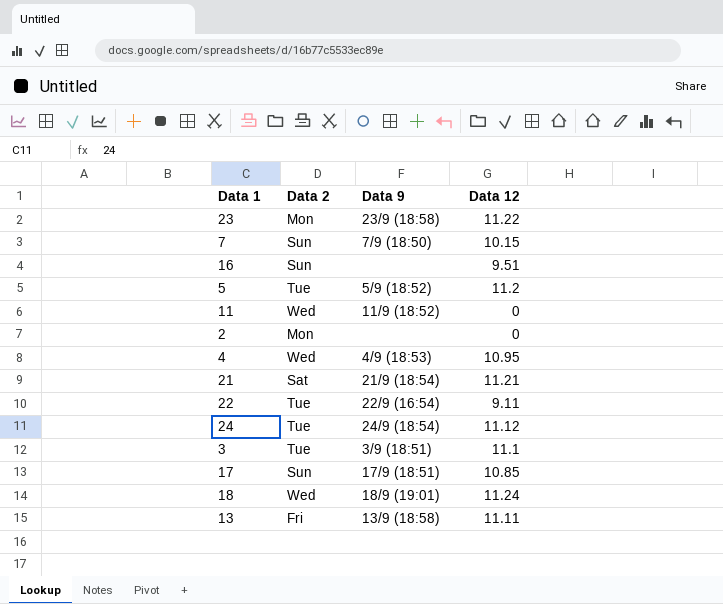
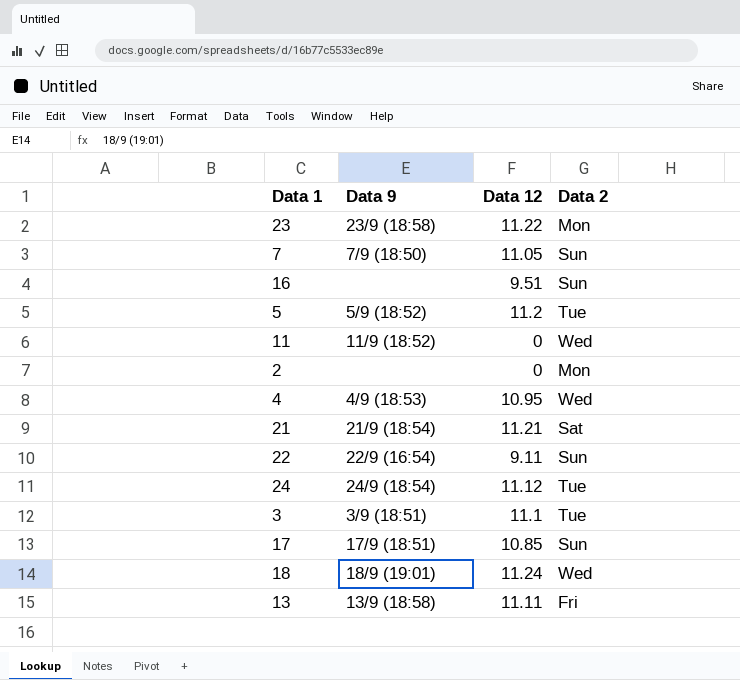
column Data 2 | position: 2 -> 4
7 | Data 12: 10.15 -> 11.05
22 | Data 2: Tue -> Sun

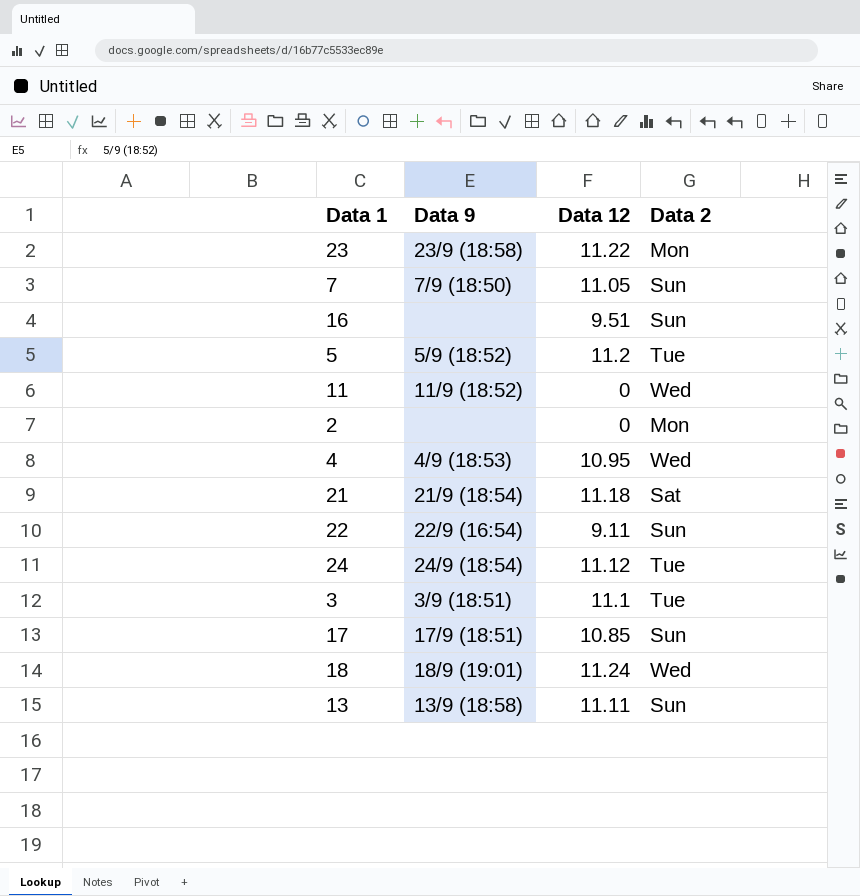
21 | Data 12: 11.21 -> 11.18
13 | Data 2: Fri -> Sun

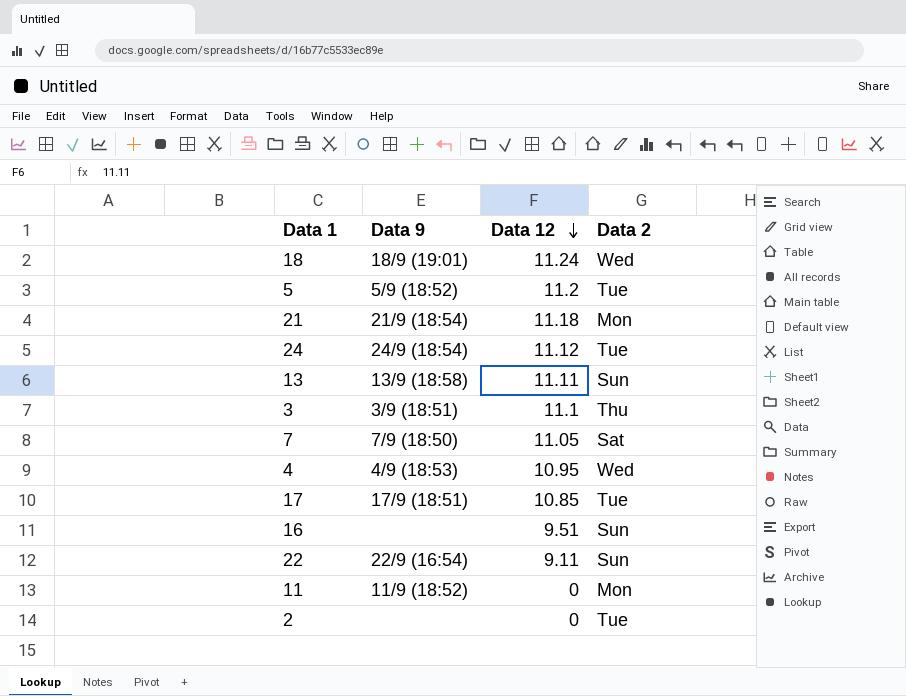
row order: none -> Data 12 descending
row 23: 23/9 (18:58) | 11.22 | Mon -> none
21 | Data 2: Sat -> Mon
3 | Data 2: Tue -> Thu
7 | Data 2: Sun -> Sat
17 | Data 2: Sun -> Tue
11 | Data 2: Wed -> Mon
2 | Data 2: Mon -> Tue

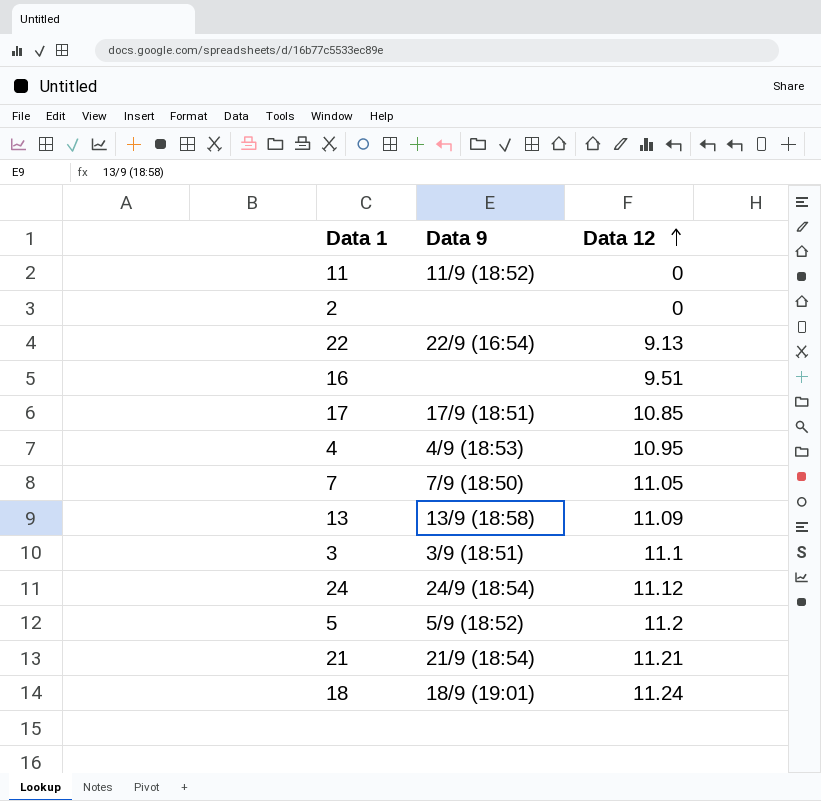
row order: Data 12 descending -> Data 12 ascending
column Data 2 | position: 4 -> none
22 | Data 12: 9.11 -> 9.13
13 | Data 12: 11.11 -> 11.09
21 | Data 12: 11.18 -> 11.21

